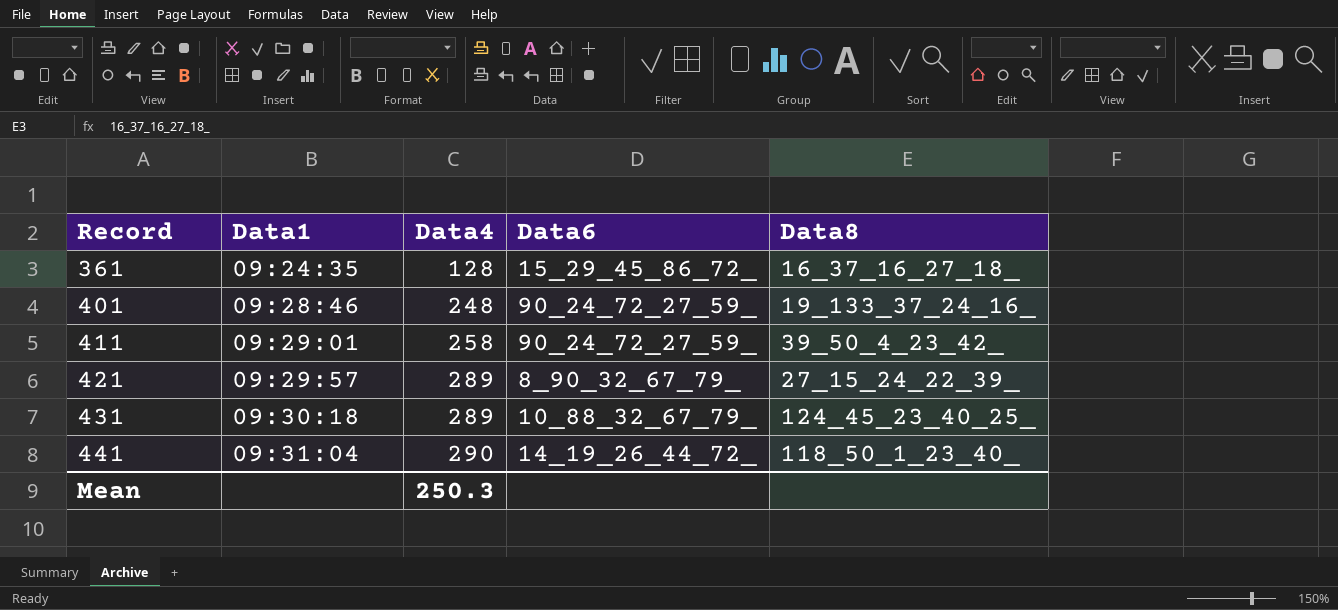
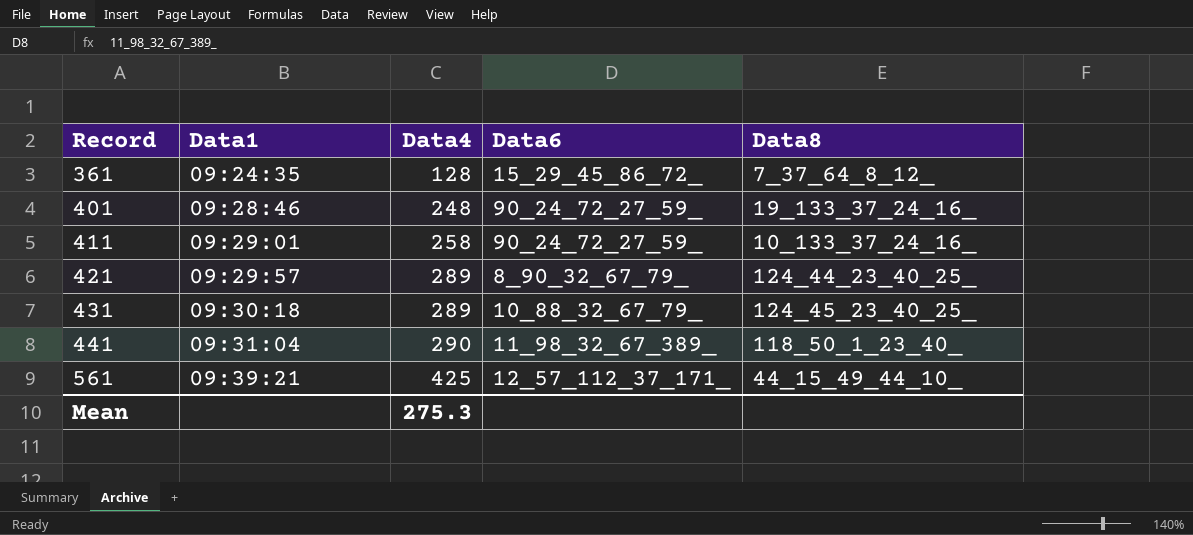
361 | Data8: 16_37_16_27_18_ -> 7_37_64_8_12_
411 | Data8: 39_50_4_23_42_ -> 10_133_37_24_16_
421 | Data8: 27_15_24_22_39_ -> 124_44_23_40_25_
441 | Data6: 14_19_26_44_72_ -> 11_98_32_67_389_
row 561: none -> 09:39:21 | 425 | 12_57_112_37_171_ | 44_15_49_44_10_
Mean | Data4: 250.3 -> 275.3

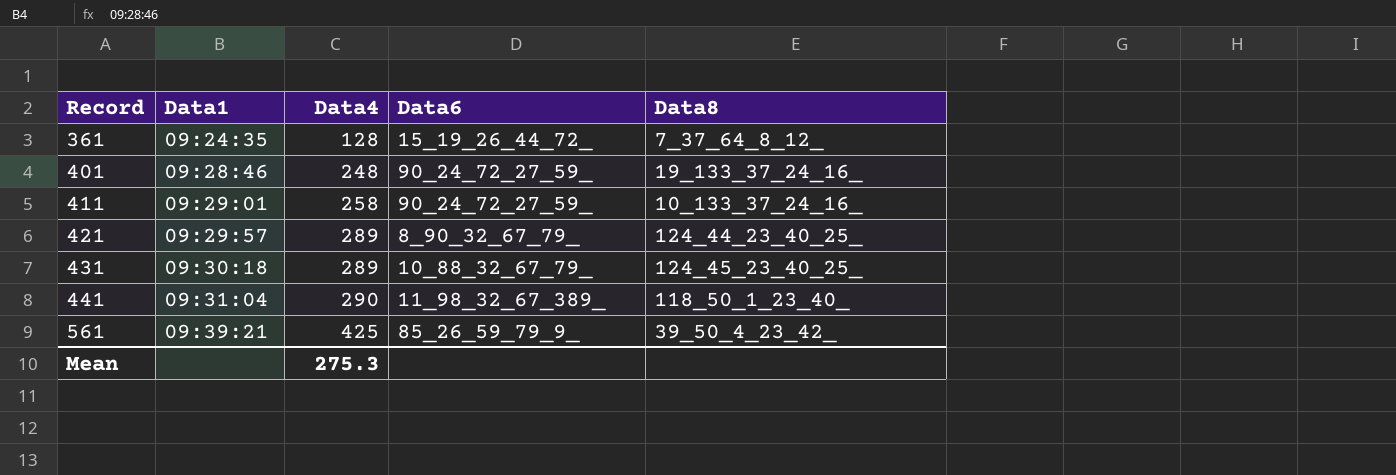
361 | Data6: 15_29_45_86_72_ -> 15_19_26_44_72_
561 | Data6: 12_57_112_37_171_ -> 85_26_59_79_9_
561 | Data8: 44_15_49_44_10_ -> 39_50_4_23_42_

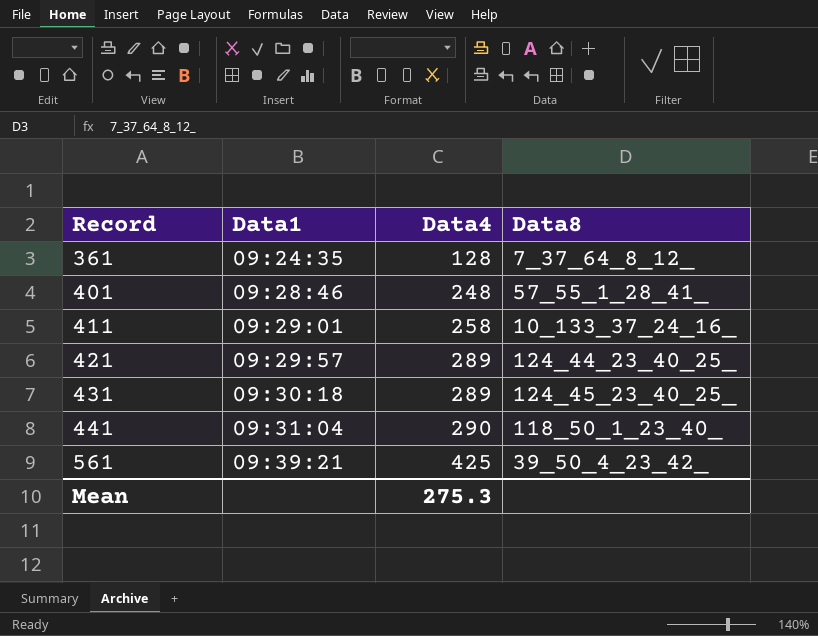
column Data6 | position: 4 -> none
401 | Data8: 19_133_37_24_16_ -> 57_55_1_28_41_

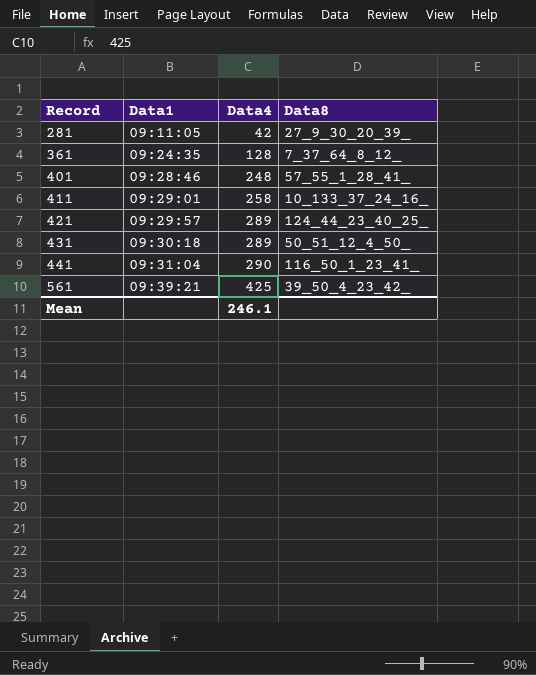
row 281: none -> 09:11:05 | 42 | 27_9_30_20_39_
431 | Data8: 124_45_23_40_25_ -> 50_51_12_4_50_
441 | Data8: 118_50_1_23_40_ -> 116_50_1_23_41_
Mean | Data4: 275.3 -> 246.1

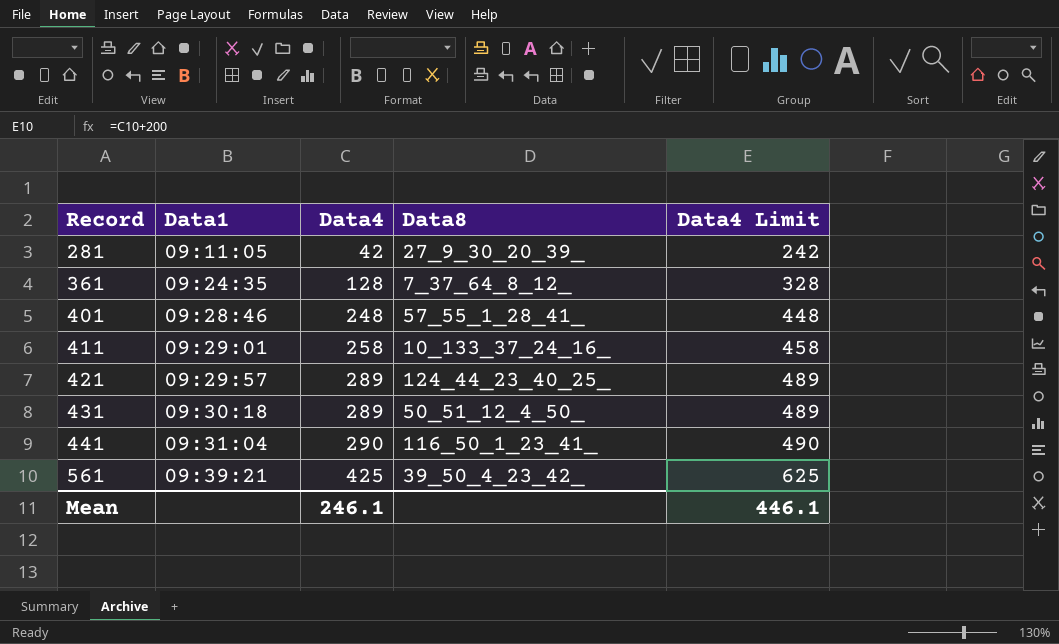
column Data4 Limit | formula: none -> [Data4] + 200

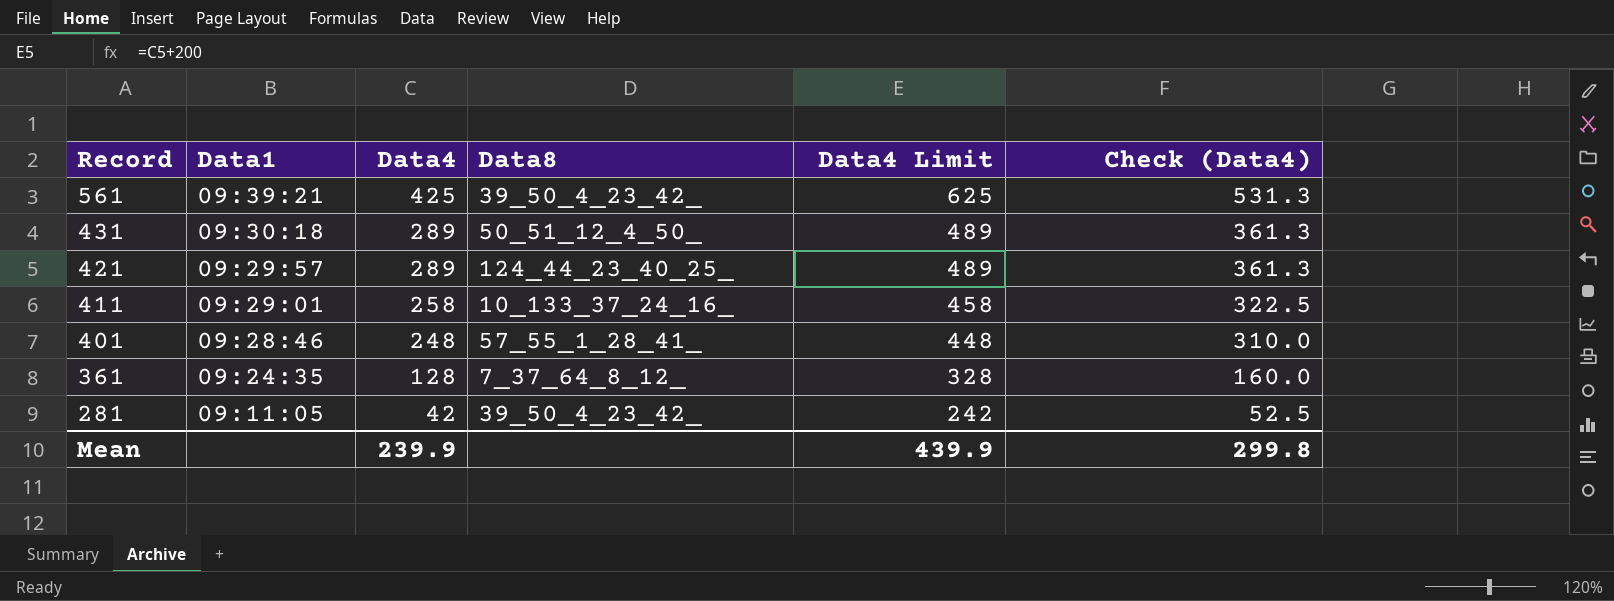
row order: Record ascending -> Record descending
column Check (Data4) | formula: none -> [Data4] * 1.25
row 441: 09:31:04 | 290 | 116_50_1_23_41_ | 490 -> none
281 | Data8: 27_9_30_20_39_ -> 39_50_4_23_42_
Mean | Data4: 246.1 -> 239.9
Mean | Data4 Limit: 446.1 -> 439.9

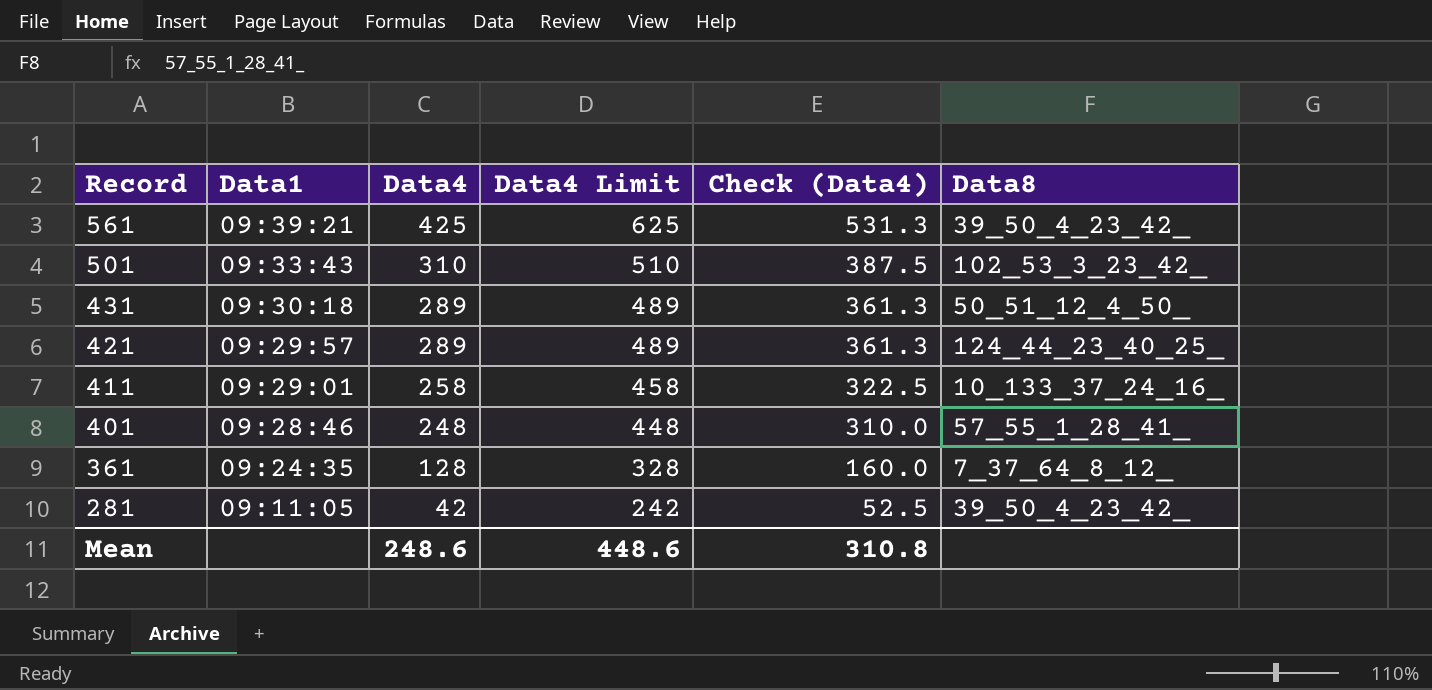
column Data8 | position: 4 -> 6
row 501: none -> 09:33:43 | 310 | 510 | 387.5 | 102_53_3_23_42_
Mean | Data4: 239.9 -> 248.6
Mean | Data4 Limit: 439.9 -> 448.6
Mean | Check (Data4): 299.8 -> 310.8

